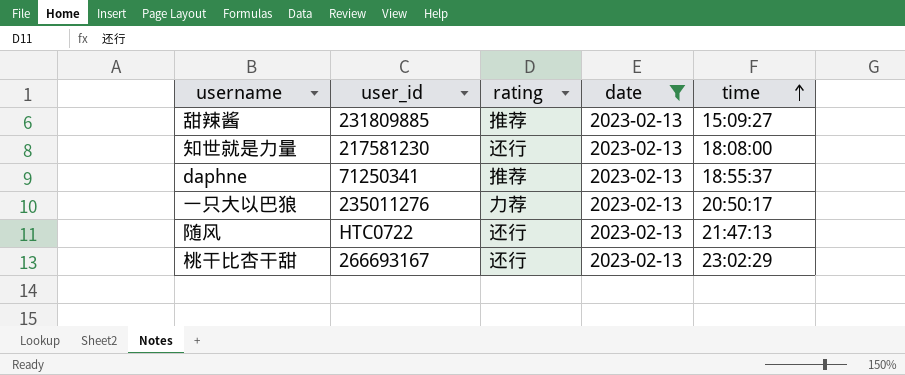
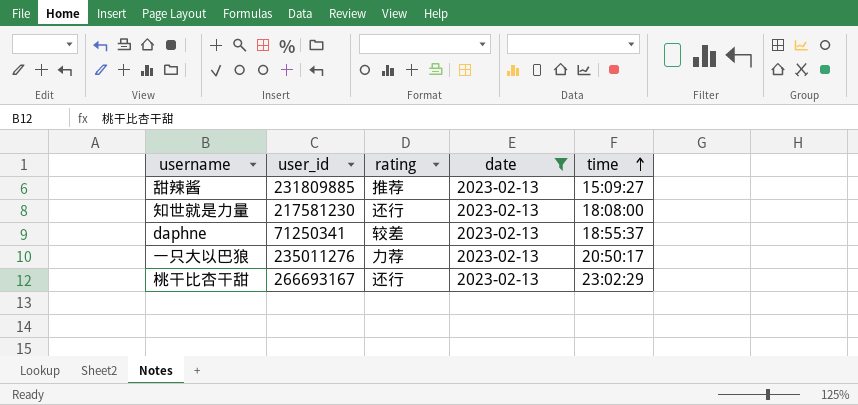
row 随风: HTC0722 | 还行 | 2023-02-13 | 21:47:13 -> none
daphne | rating: 推荐 -> 较差

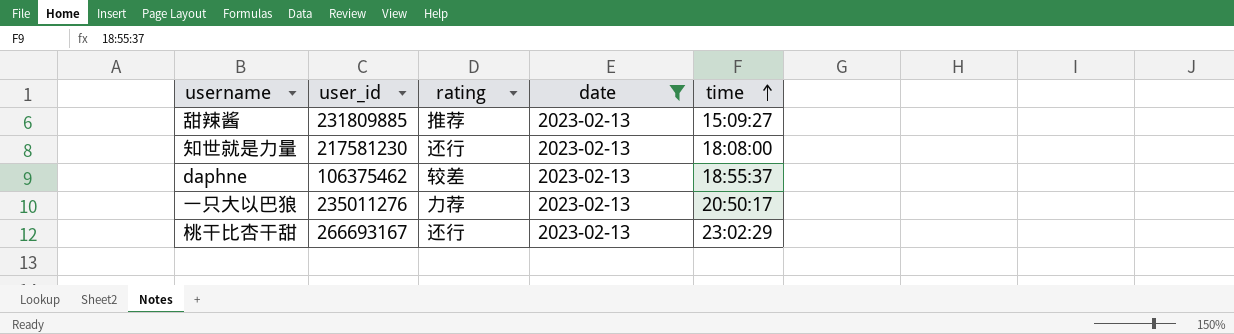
daphne | user_id: 71250341 -> 106375462

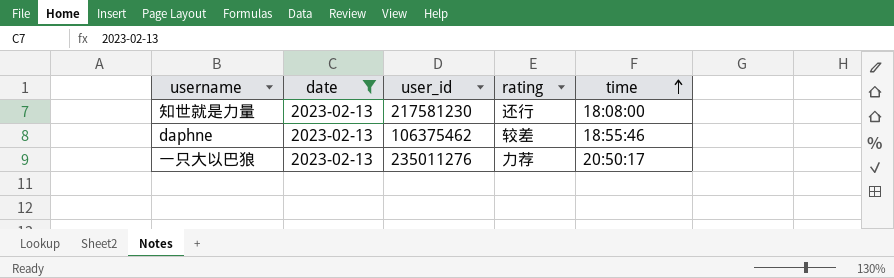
column date | position: 4 -> 2
row 甜辣酱: 231809885 | 推荐 | 2023-02-13 | 15:09:27 -> none
row 桃干比杏干甜: 266693167 | 还行 | 2023-02-13 | 23:02:29 -> none
daphne | time: 18:55:37 -> 18:55:46

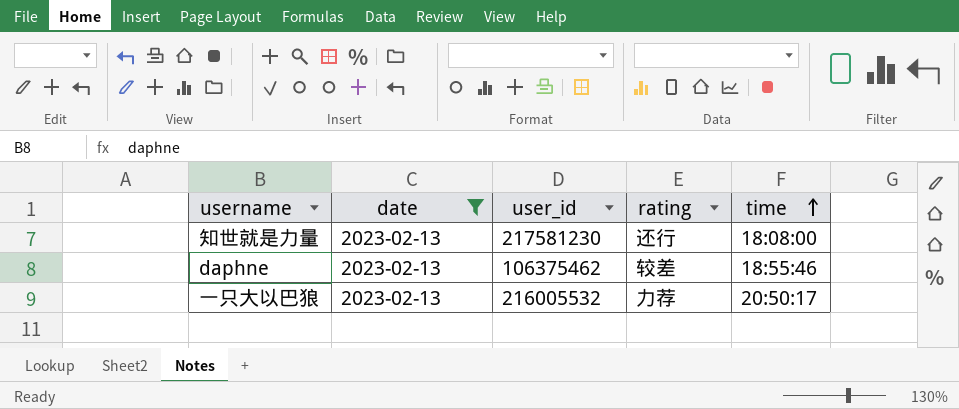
一只大以巴狼 | user_id: 235011276 -> 216005532

